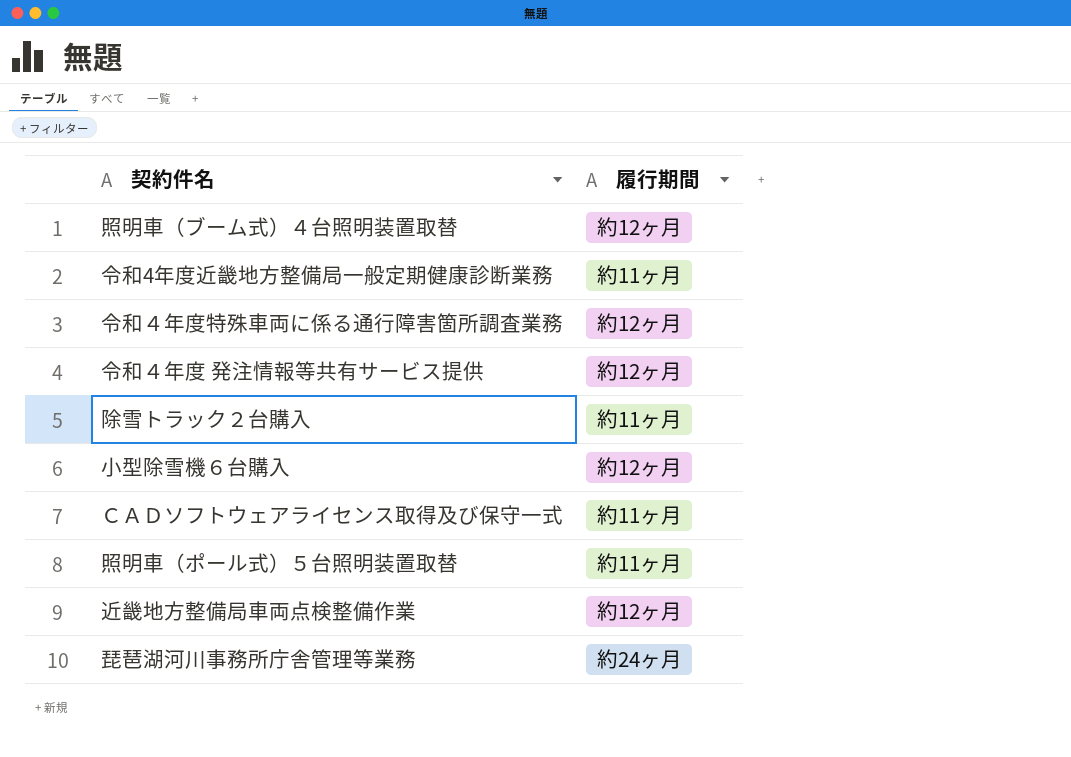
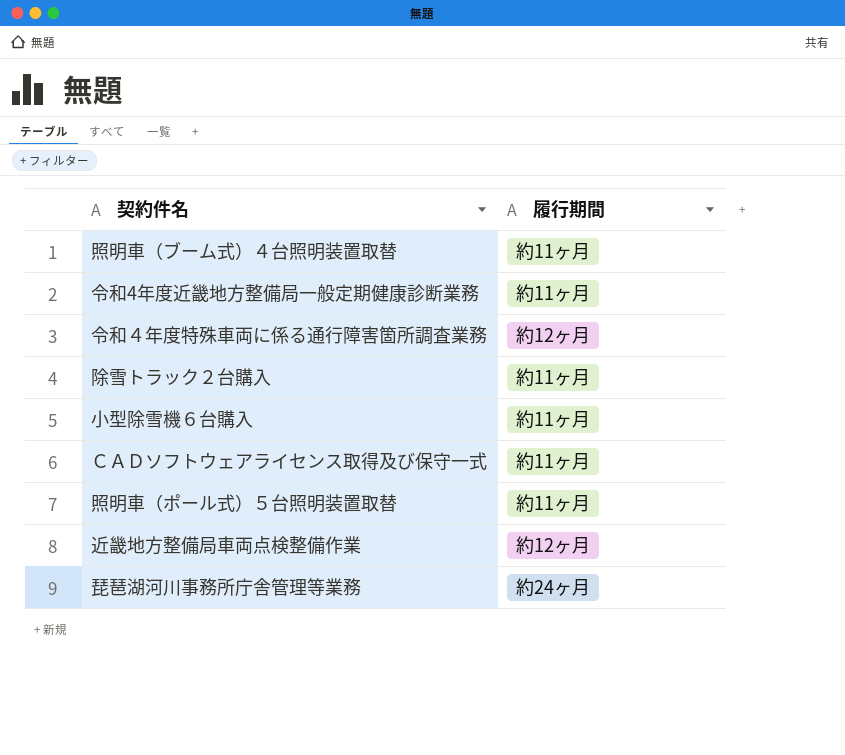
row 令和４年度 発注情報等共有サービス提供: 約12ヶ月 -> none
照明車（ブーム式）４台照明装置取替 | 履行期間: 約12ヶ月 -> 約11ヶ月
小型除雪機６台購入 | 履行期間: 約12ヶ月 -> 約11ヶ月

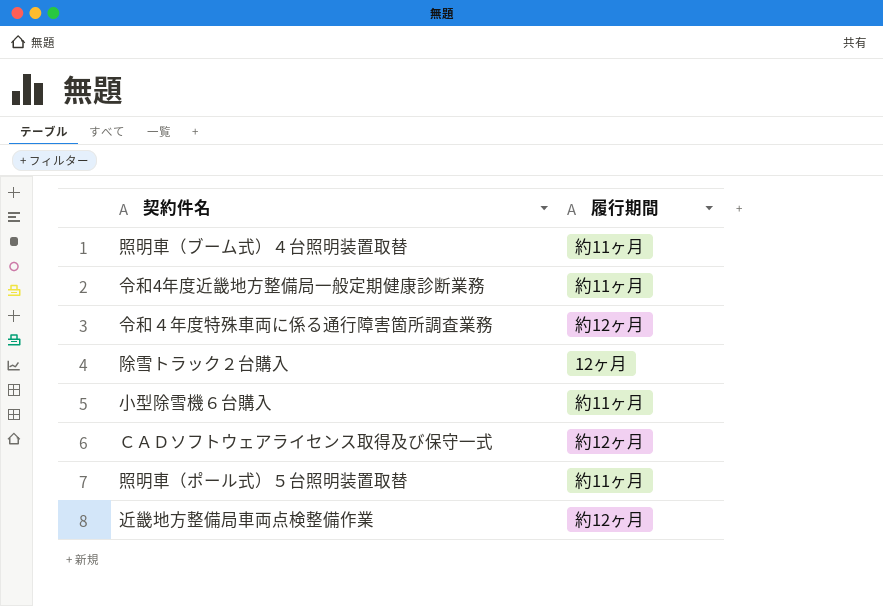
row 琵琶湖河川事務所庁舎管理等業務: 約24ヶ月 -> none
除雪トラック２台購入 | 履行期間: 約11ヶ月 -> 12ヶ月
ＣＡＤソフトウェアライセンス取得及び保守一式 | 履行期間: 約11ヶ月 -> 約12ヶ月

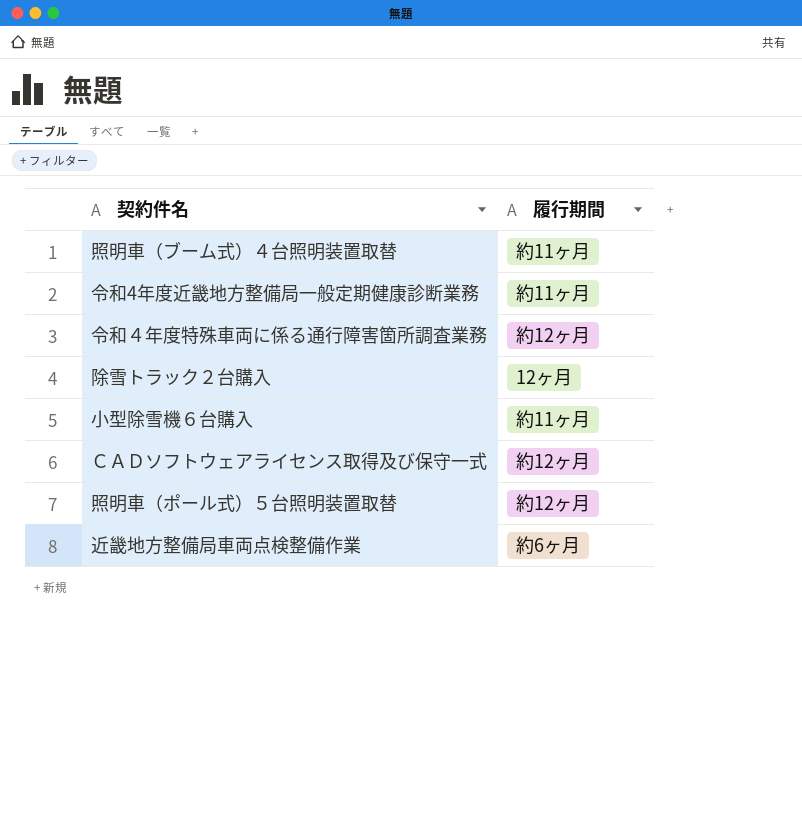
照明車（ポール式）５台照明装置取替 | 履行期間: 約11ヶ月 -> 約12ヶ月
近畿地方整備局車両点検整備作業 | 履行期間: 約12ヶ月 -> 約6ヶ月

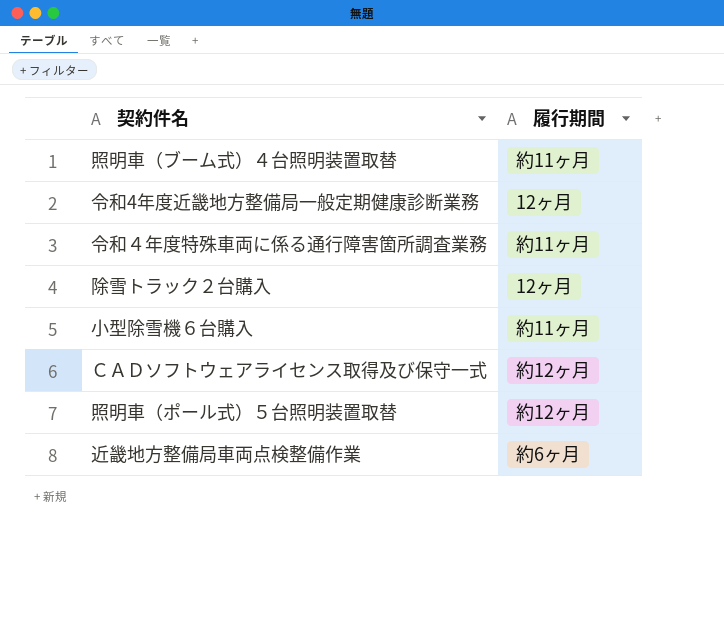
令和4年度近畿地方整備局一般定期健康診断業務 | 履行期間: 約11ヶ月 -> 12ヶ月
令和４年度特殊車両に係る通行障害箇所調査業務 | 履行期間: 約12ヶ月 -> 約11ヶ月

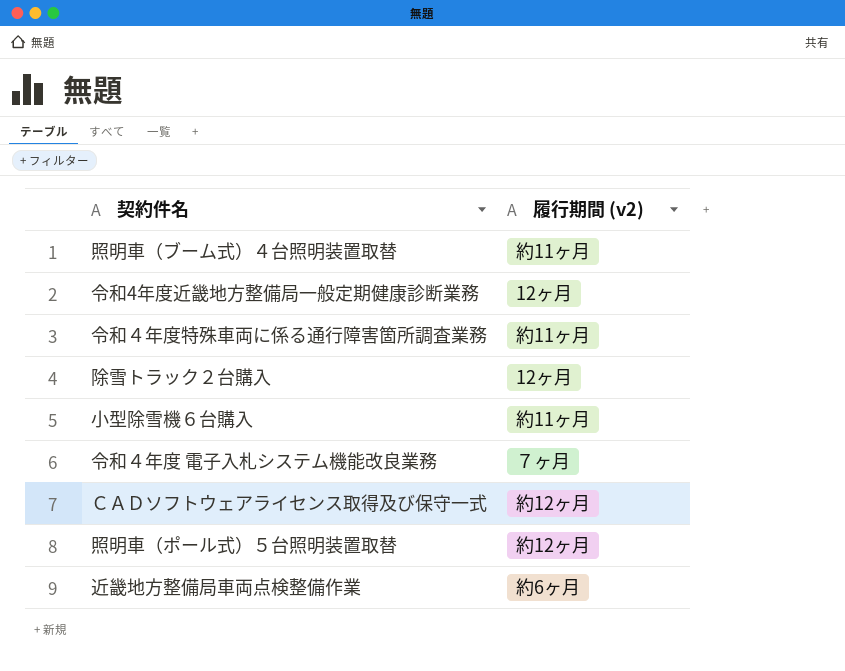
column name: 履行期間 -> 履行期間 (v2)
row 令和４年度 電子入札システム機能改良業務: none -> ７ヶ月

